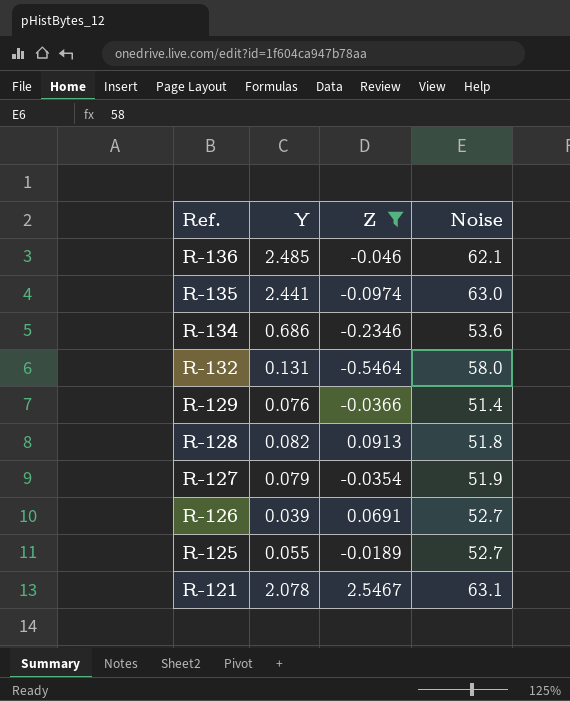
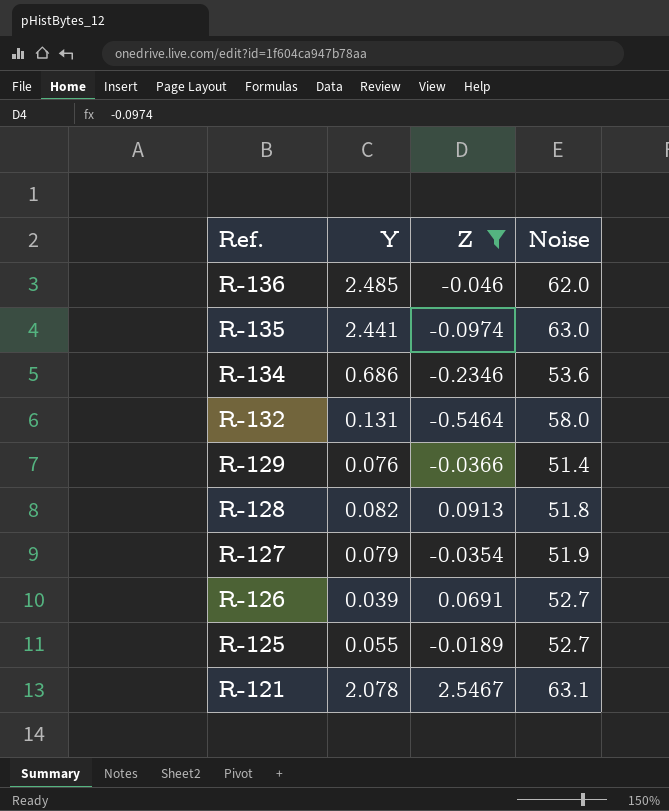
R-136 | Noise: 62.1 -> 62.0

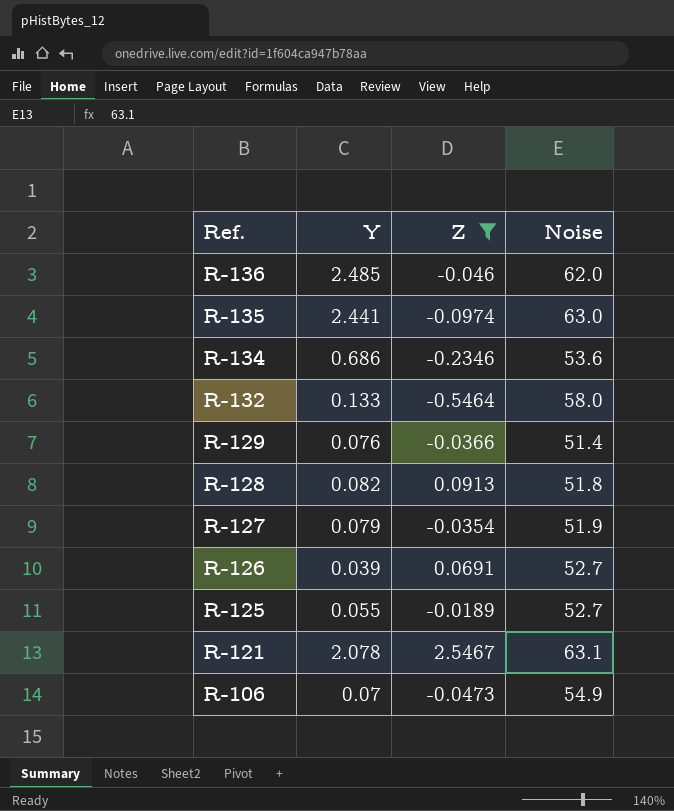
R-132 | Y: 0.131 -> 0.133
row R-106: none -> 0.07 | -0.0473 | 54.9

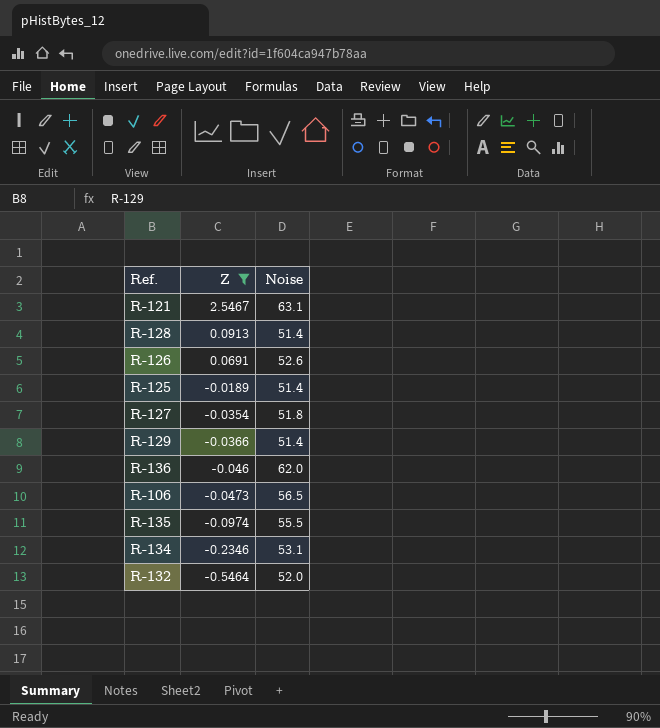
row order: Ref. descending -> Z descending
column Y | position: 2 -> none
R-128 | Noise: 51.8 -> 51.4
R-126 | Noise: 52.7 -> 52.6
R-125 | Noise: 52.7 -> 51.4
R-127 | Noise: 51.9 -> 51.8
R-106 | Noise: 54.9 -> 56.5
R-135 | Noise: 63.0 -> 55.5
R-134 | Noise: 53.6 -> 53.1
R-132 | Noise: 58.0 -> 52.0

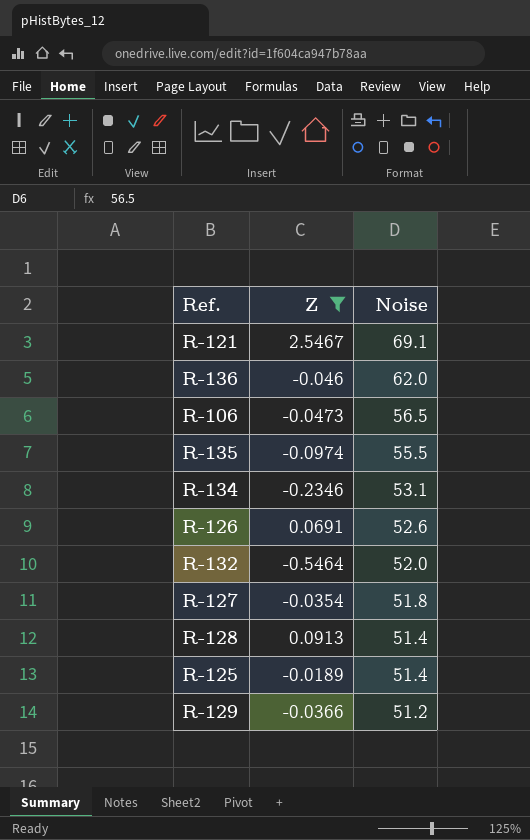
row order: Z descending -> Noise descending
R-121 | Noise: 63.1 -> 69.1
R-129 | Noise: 51.4 -> 51.2

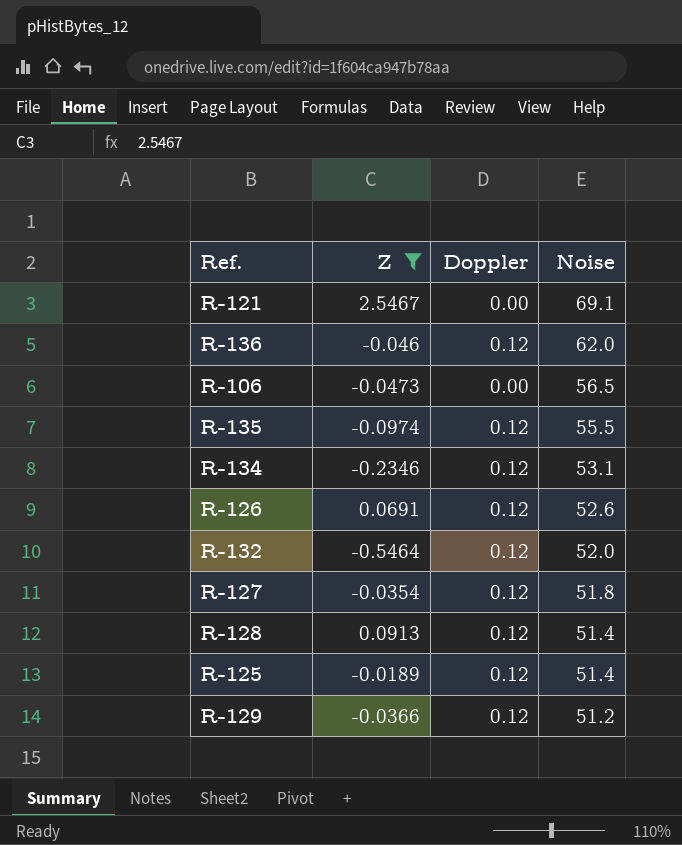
column Doppler | position: none -> 3

